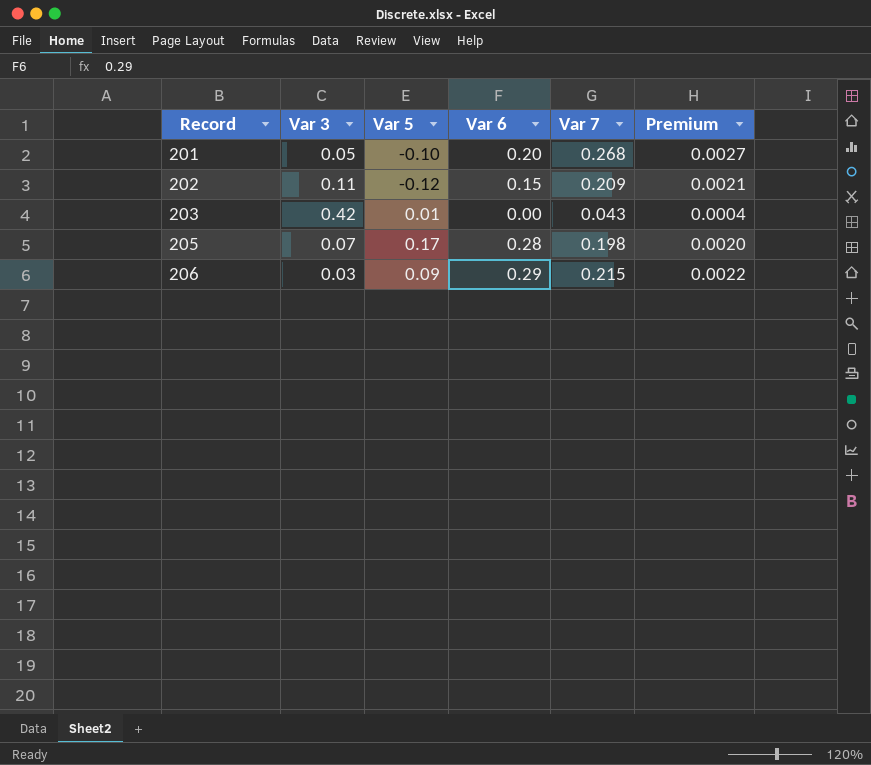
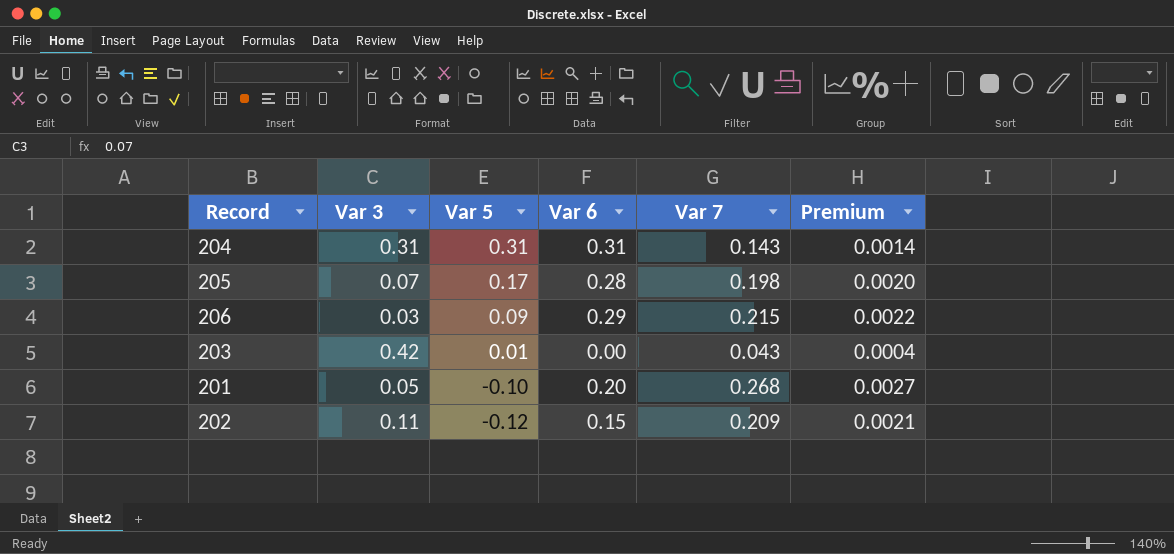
row order: Record ascending -> Var 5 descending
row 204: none -> 0.31 | 0.31 | 0.31 | 0.143 | 0.0014

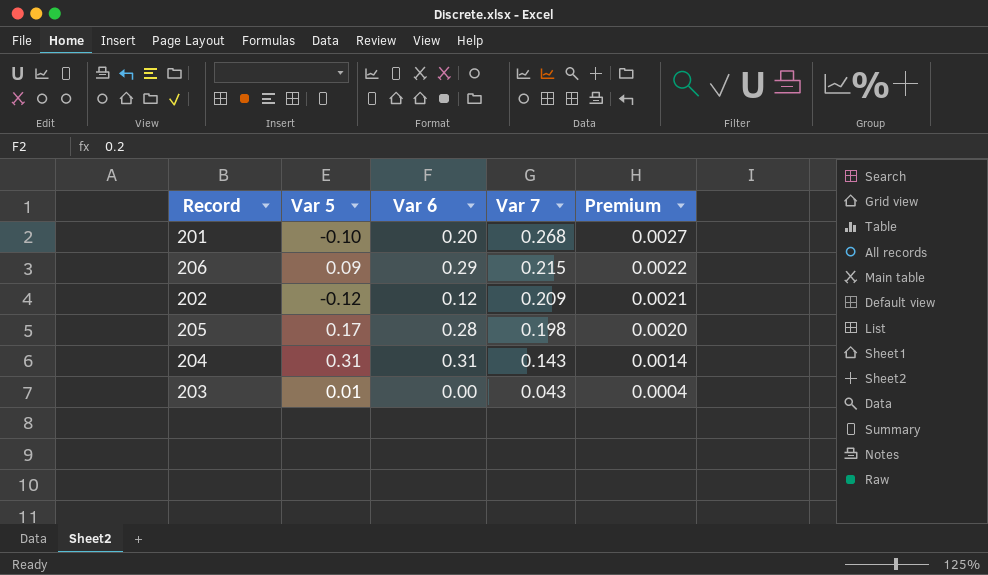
row order: Var 5 descending -> Var 7 descending
column Var 3 | position: 2 -> none
202 | Var 6: 0.15 -> 0.12

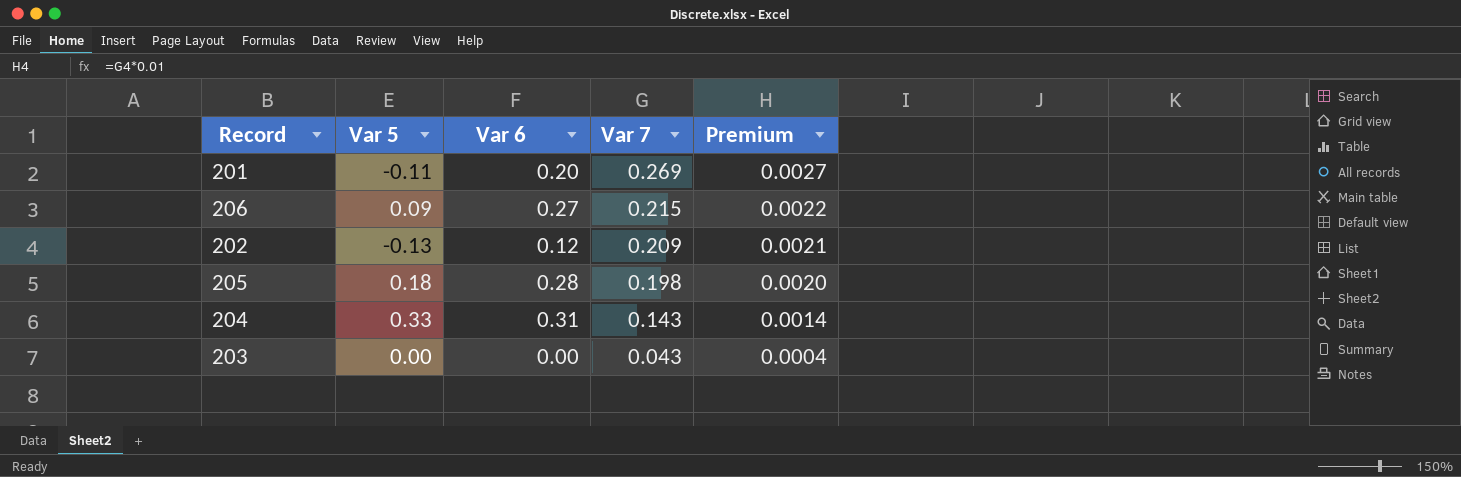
201 | Var 5: -0.10 -> -0.11
201 | Var 7: 0.268 -> 0.269
206 | Var 6: 0.29 -> 0.27
202 | Var 5: -0.12 -> -0.13
205 | Var 5: 0.17 -> 0.18
204 | Var 5: 0.31 -> 0.33
203 | Var 5: 0.01 -> 0.00

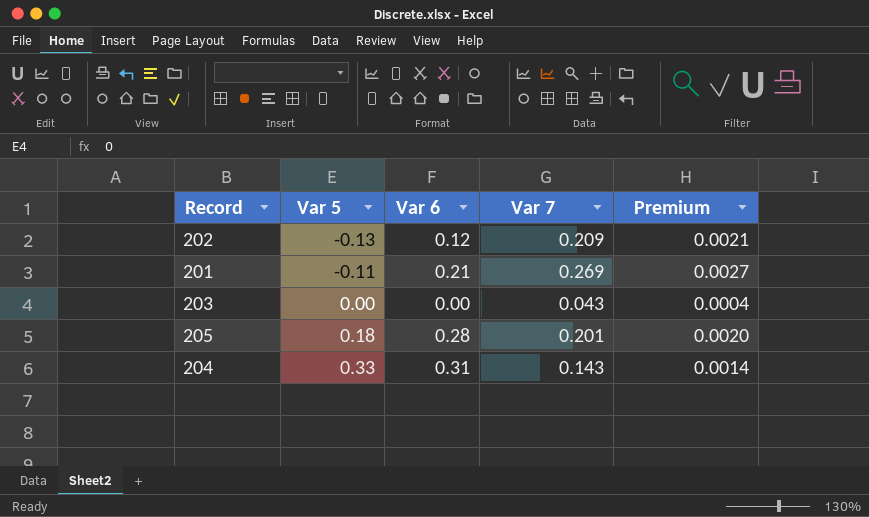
row order: Var 7 descending -> Var 5 ascending
row 206: 0.09 | 0.27 | 0.215 | 0.0022 -> none
201 | Var 6: 0.20 -> 0.21
205 | Var 7: 0.198 -> 0.201

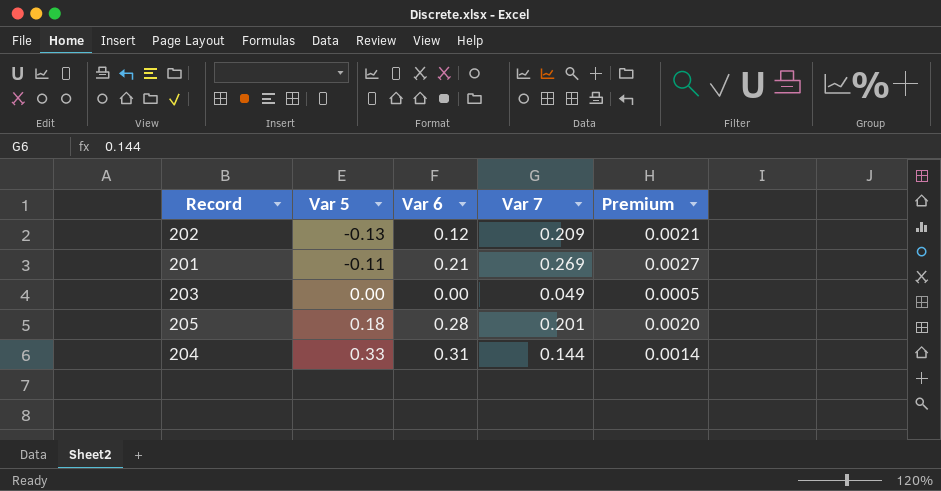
203 | Var 7: 0.043 -> 0.049
203 | Premium: 0.0004 -> 0.0005
204 | Var 7: 0.143 -> 0.144

